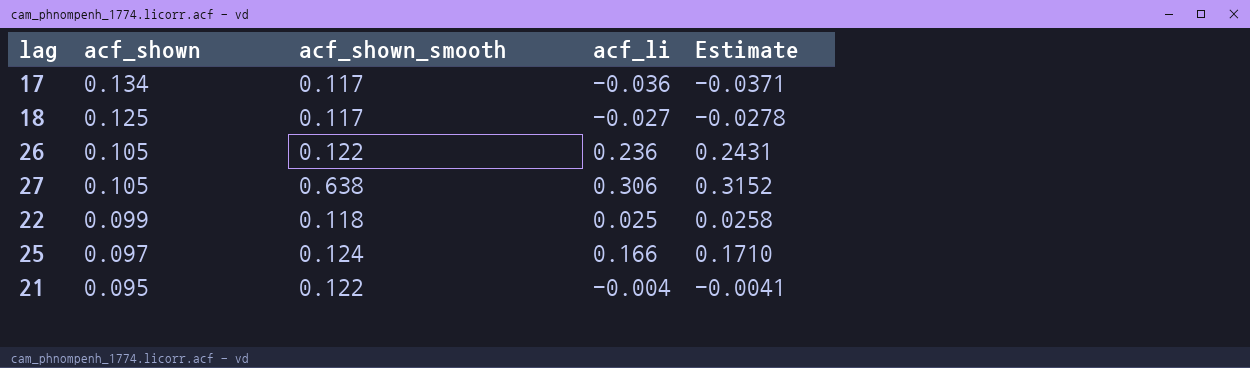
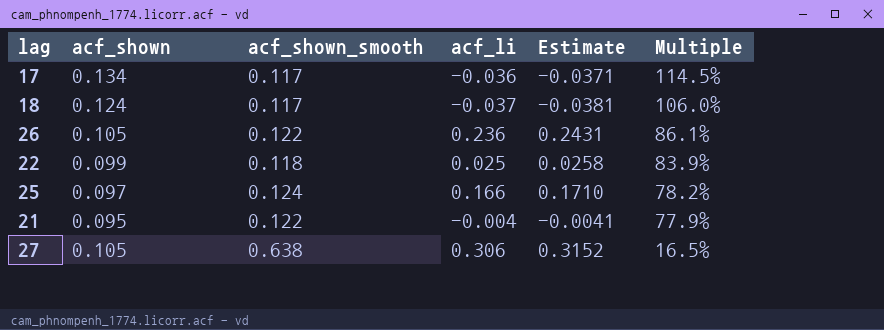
row order: acf_shown descending -> Multiple descending
column Multiple | formula: none -> [acf_shown] / [acf_shown_smooth]
18 | acf_shown: 0.125 -> 0.124
18 | acf_li: -0.027 -> -0.037
18 | Estimate: -0.0278 -> -0.0381

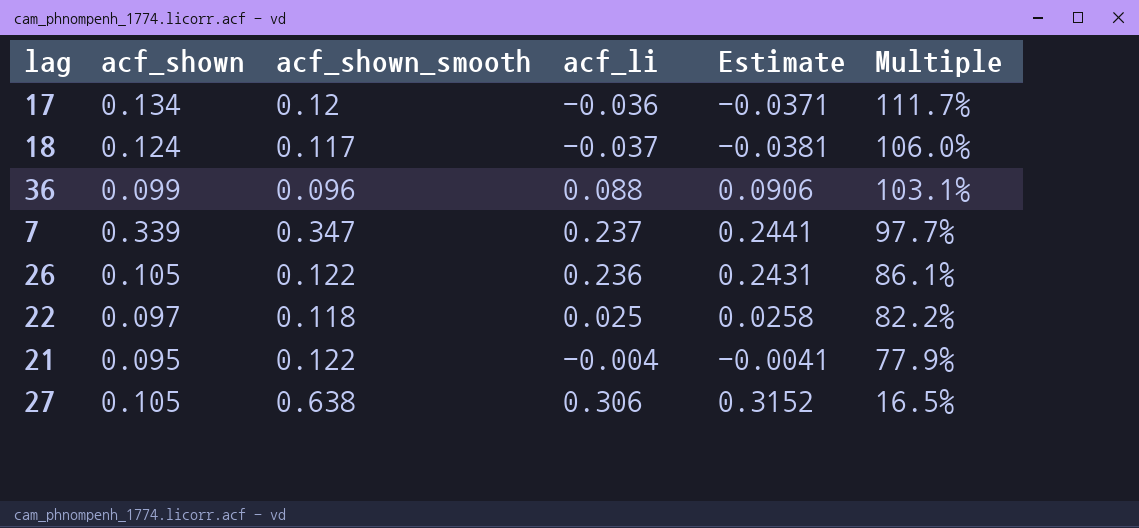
row 25: 0.097 | 0.124 | 0.166 | 0.1710 | 78.2% -> none
17 | acf_shown_smooth: 0.117 -> 0.12
17 | Multiple: 114.5% -> 111.7%
row 36: none -> 0.099 | 0.096 | 0.088 | 0.0906 | 103.1%
row 7: none -> 0.339 | 0.347 | 0.237 | 0.2441 | 97.7%
22 | acf_shown: 0.099 -> 0.097
22 | Multiple: 83.9% -> 82.2%

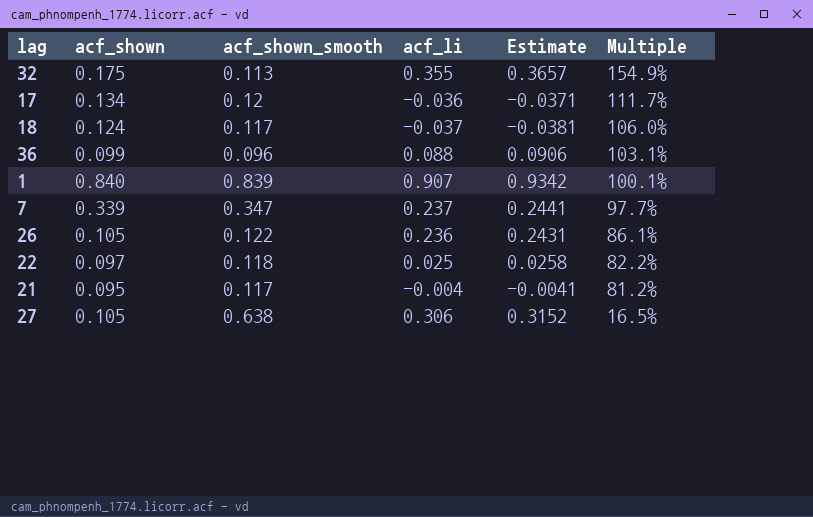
row 32: none -> 0.175 | 0.113 | 0.355 | 0.3657 | 154.9%
row 1: none -> 0.840 | 0.839 | 0.907 | 0.9342 | 100.1%
21 | acf_shown_smooth: 0.122 -> 0.117
21 | Multiple: 77.9% -> 81.2%

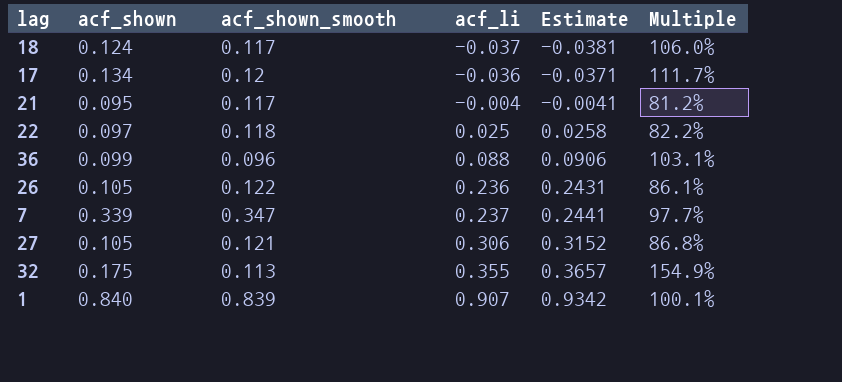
row order: Multiple descending -> acf_li ascending
27 | acf_shown_smooth: 0.638 -> 0.121
27 | Multiple: 16.5% -> 86.8%

